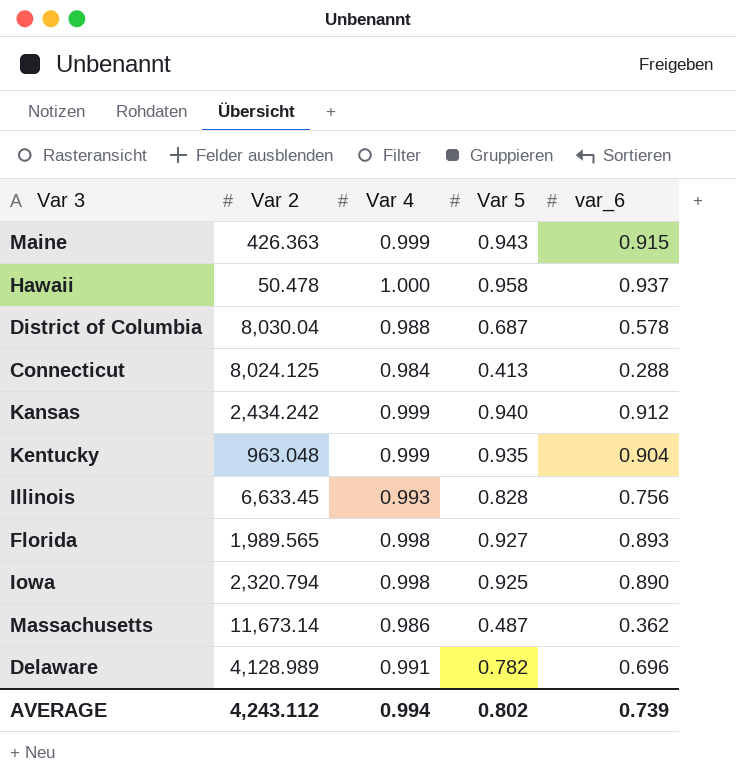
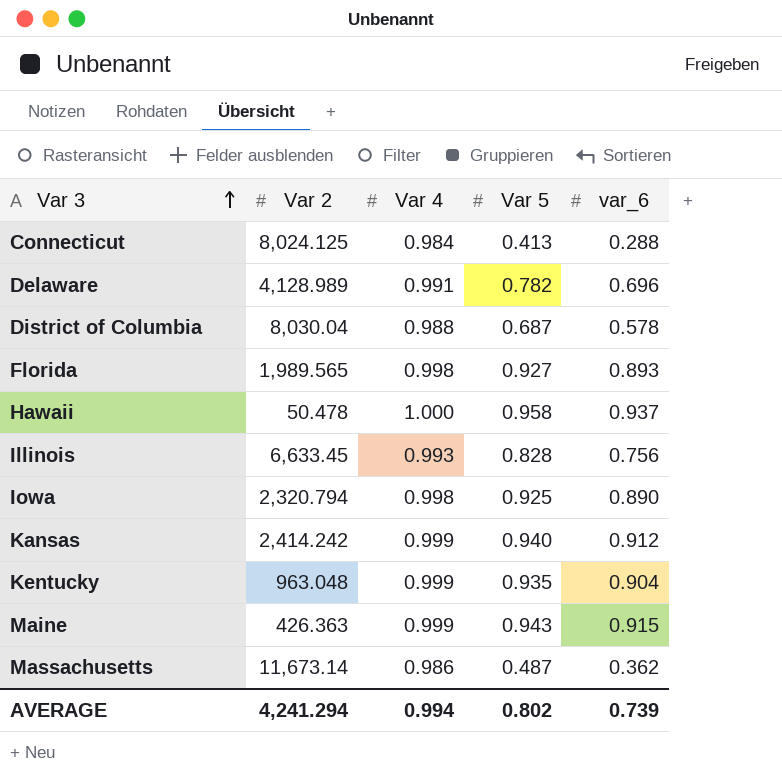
row order: none -> Var 3 ascending
Kansas | Var 2: 2,434.242 -> 2,414.242
AVERAGE | Var 2: 4,243.112 -> 4,241.294

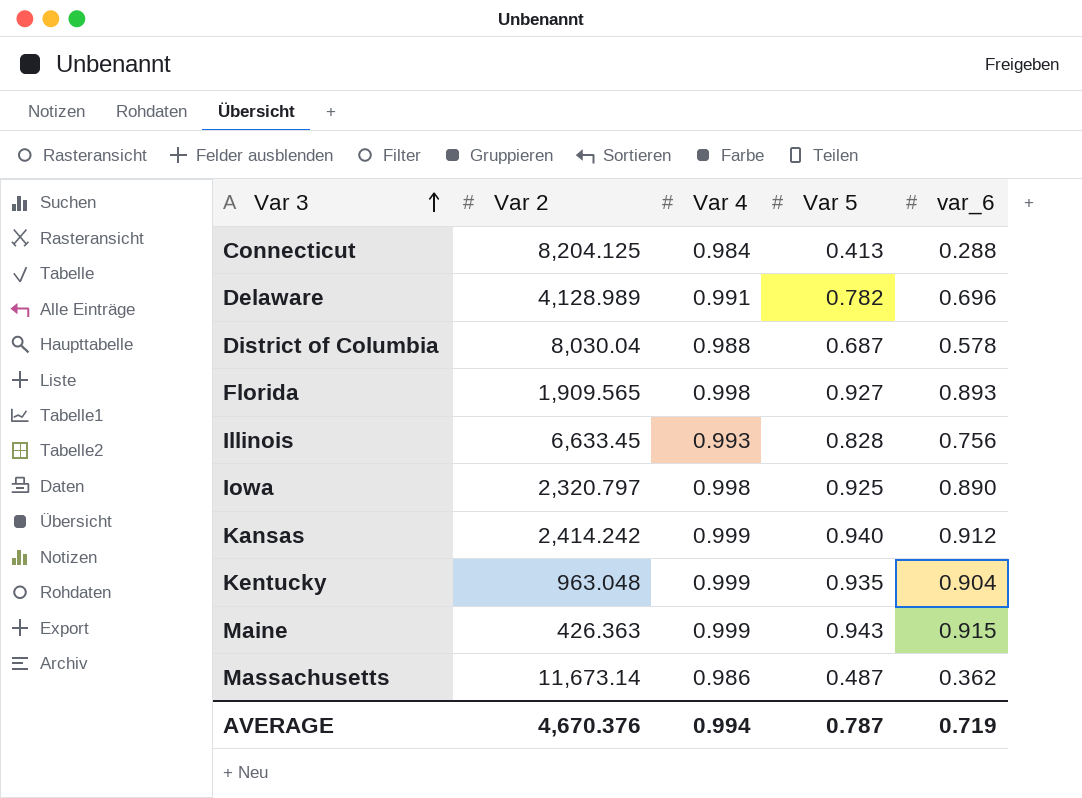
row Hawaii: 50.478 | 1.000 | 0.958 | 0.937 -> none
Connecticut | Var 2: 8,024.125 -> 8,204.125
Florida | Var 2: 1,989.565 -> 1,909.565
Iowa | Var 2: 2,320.794 -> 2,320.797
AVERAGE | Var 2: 4,241.294 -> 4,670.376
AVERAGE | Var 5: 0.802 -> 0.787
AVERAGE | var_6: 0.739 -> 0.719

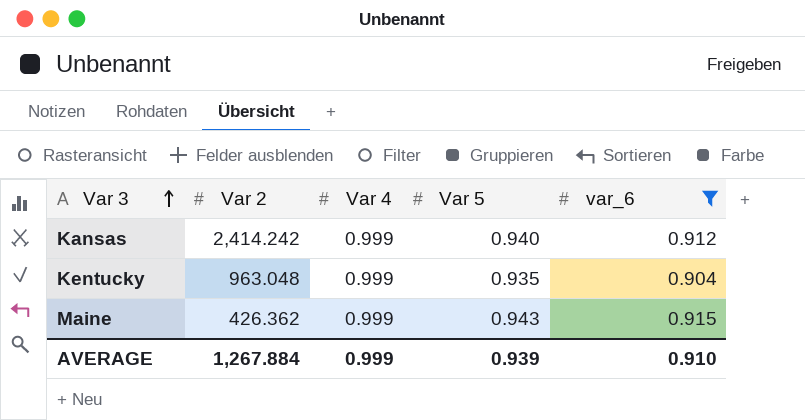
filter: none -> var_6 >= 0.904
Maine | Var 2: 426.363 -> 426.362
AVERAGE | Var 2: 4,670.376 -> 1,267.884
AVERAGE | Var 4: 0.994 -> 0.999
AVERAGE | Var 5: 0.787 -> 0.939
AVERAGE | var_6: 0.719 -> 0.910

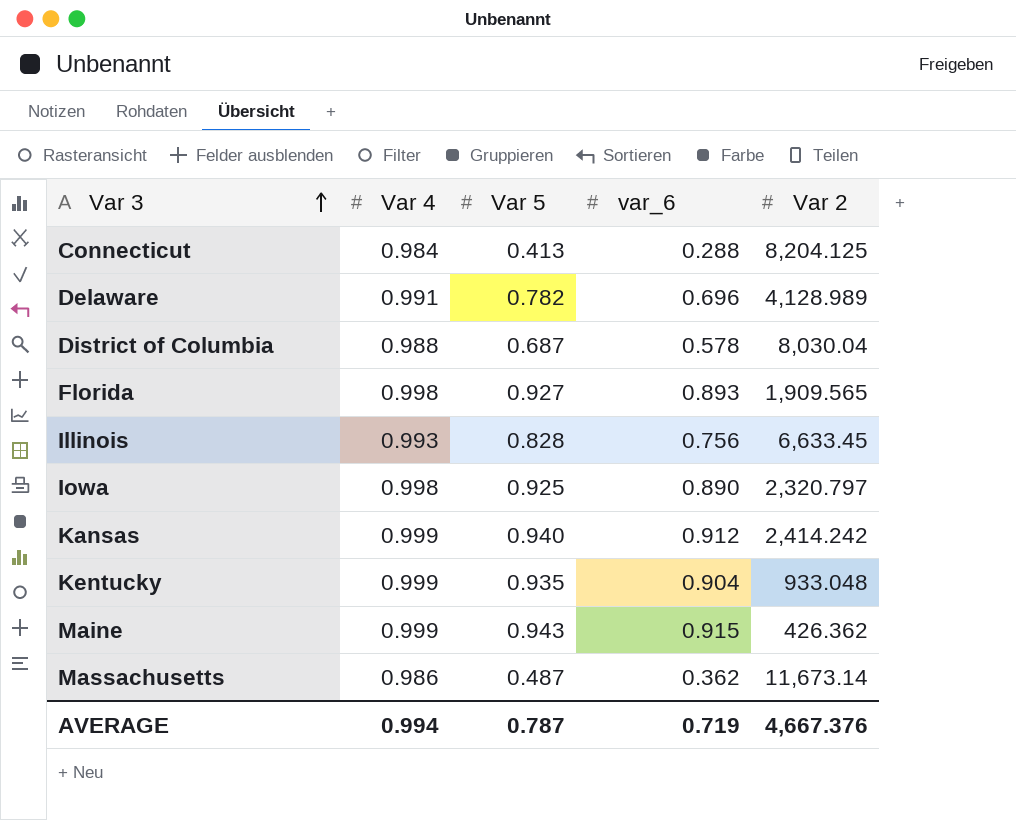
filter: var_6 >= 0.904 -> none
column Var 2 | position: 2 -> 5
Kentucky | Var 2: 963.048 -> 933.048
AVERAGE | Var 4: 0.999 -> 0.994
AVERAGE | Var 5: 0.939 -> 0.787
AVERAGE | var_6: 0.910 -> 0.719
AVERAGE | Var 2: 1,267.884 -> 4,667.376

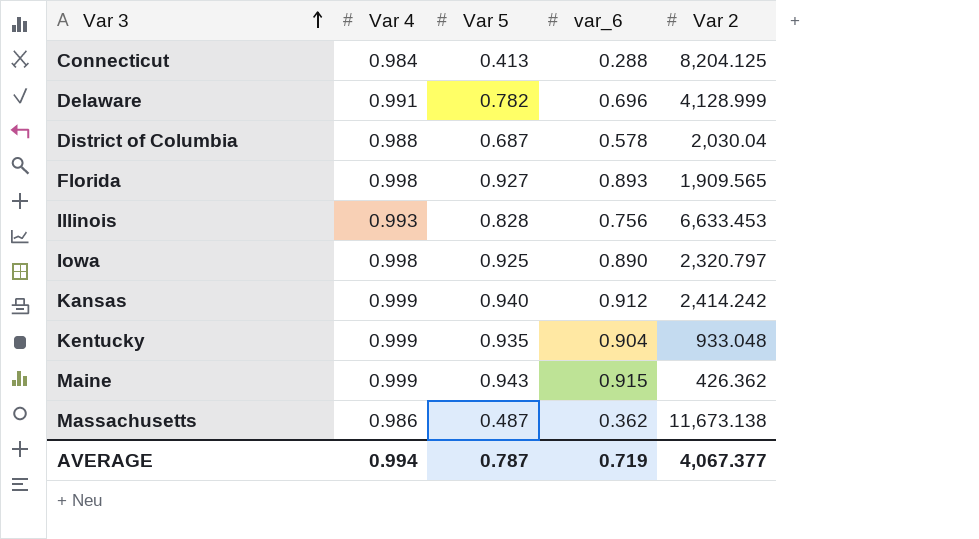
Delaware | Var 2: 4,128.989 -> 4,128.999
District of Columbia | Var 2: 8,030.04 -> 2,030.04
Illinois | Var 2: 6,633.45 -> 6,633.453
Massachusetts | Var 2: 11,673.14 -> 11,673.138
AVERAGE | Var 2: 4,667.376 -> 4,067.377

